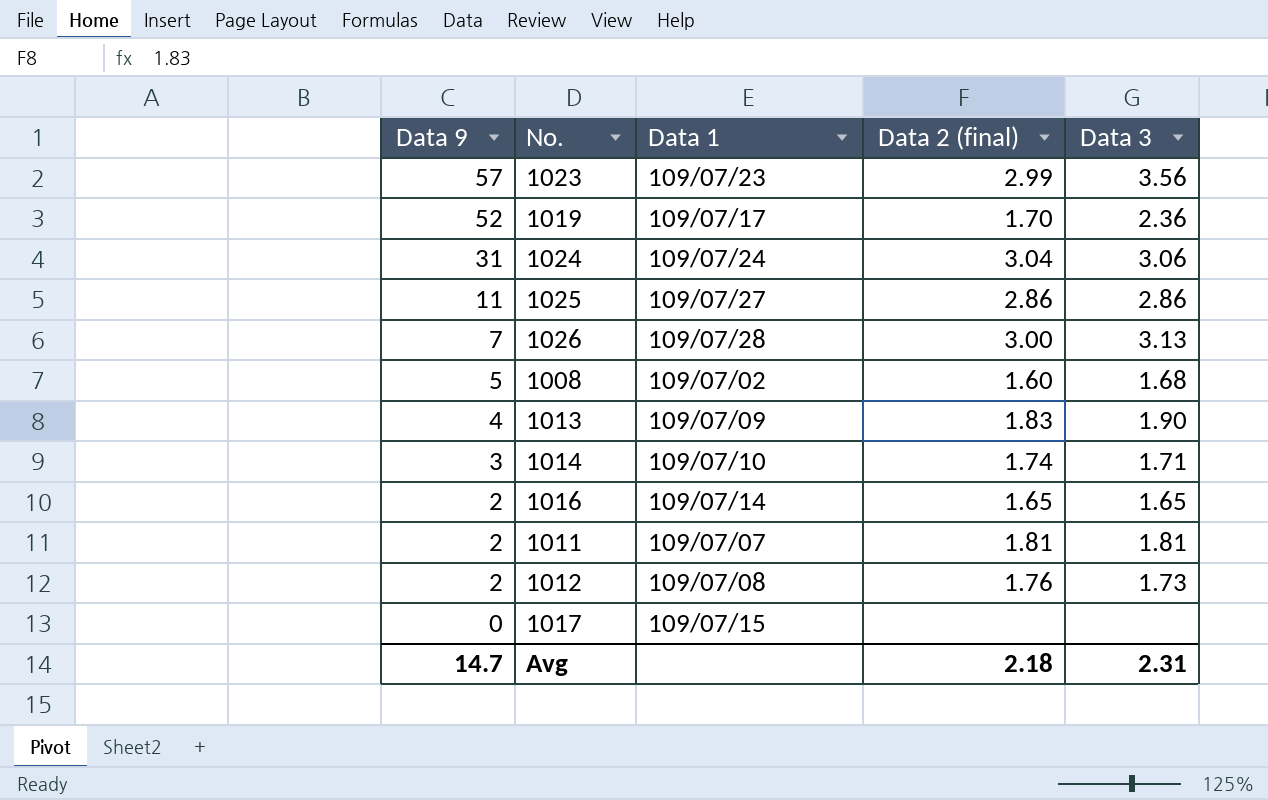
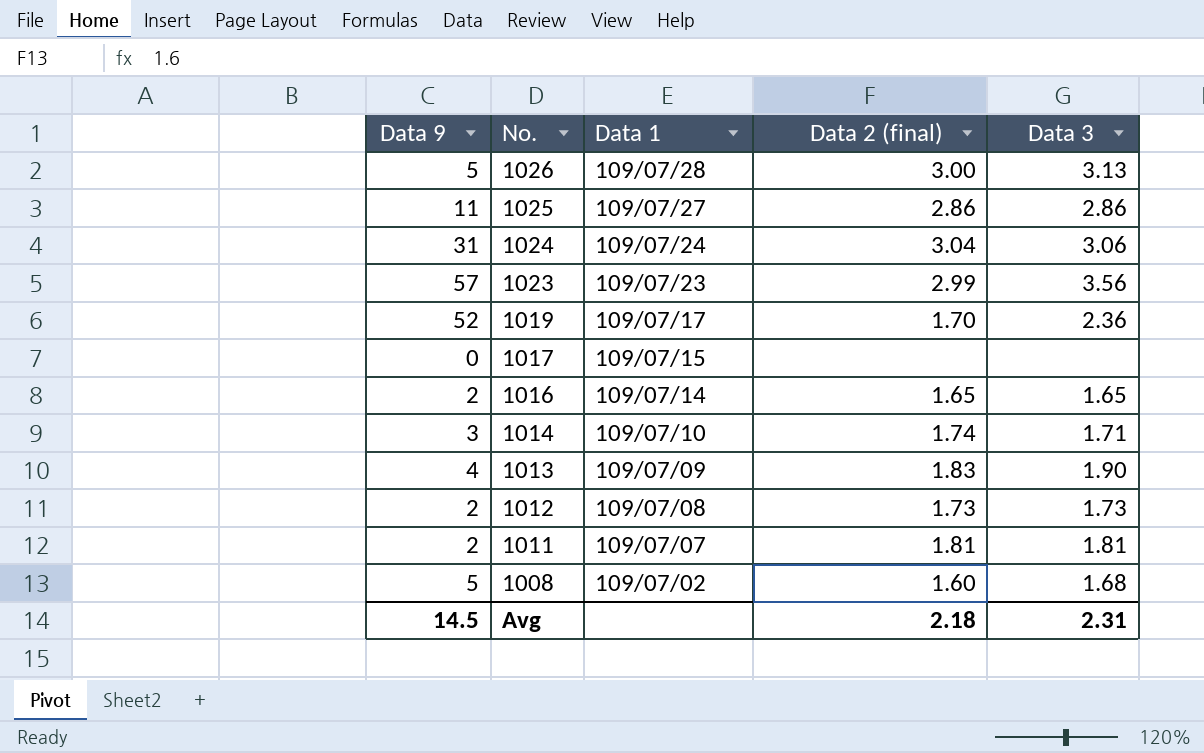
row order: Data 9 descending -> No. descending
1026 | Data 9: 7 -> 5
1012 | Data 2 (final): 1.76 -> 1.73
Avg | Data 9: 14.7 -> 14.5

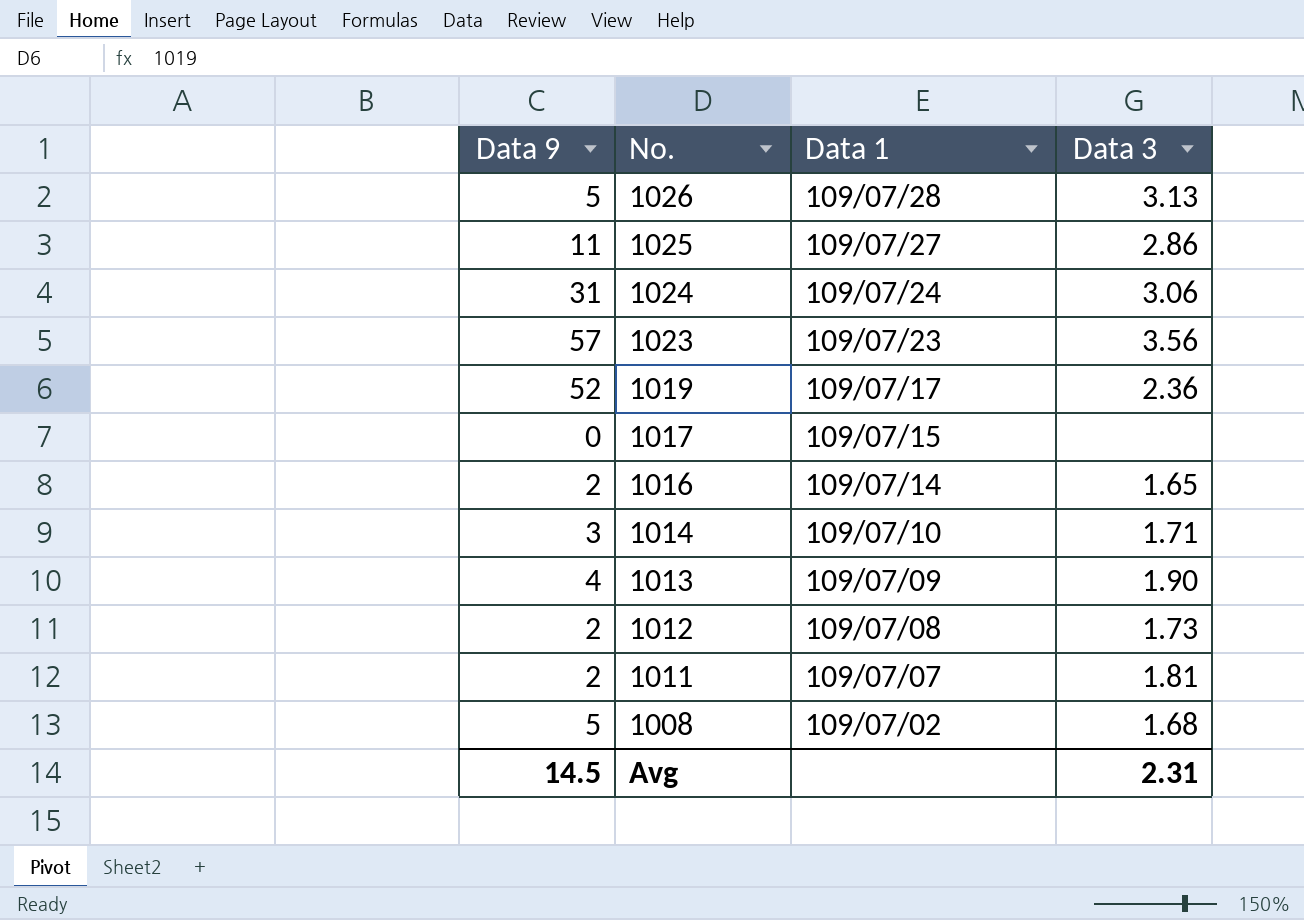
column Data 2 (final) | position: 4 -> none

